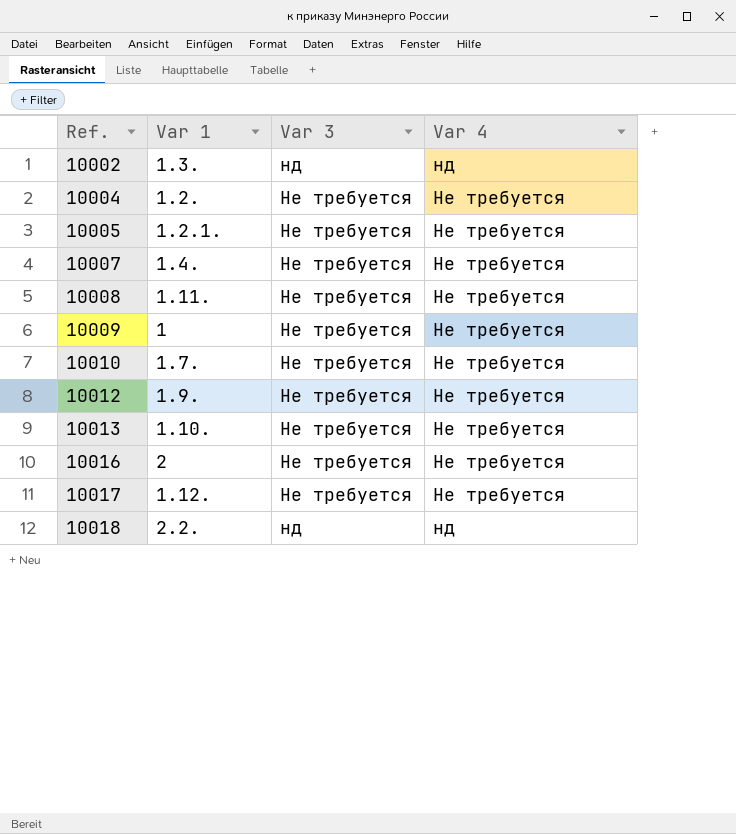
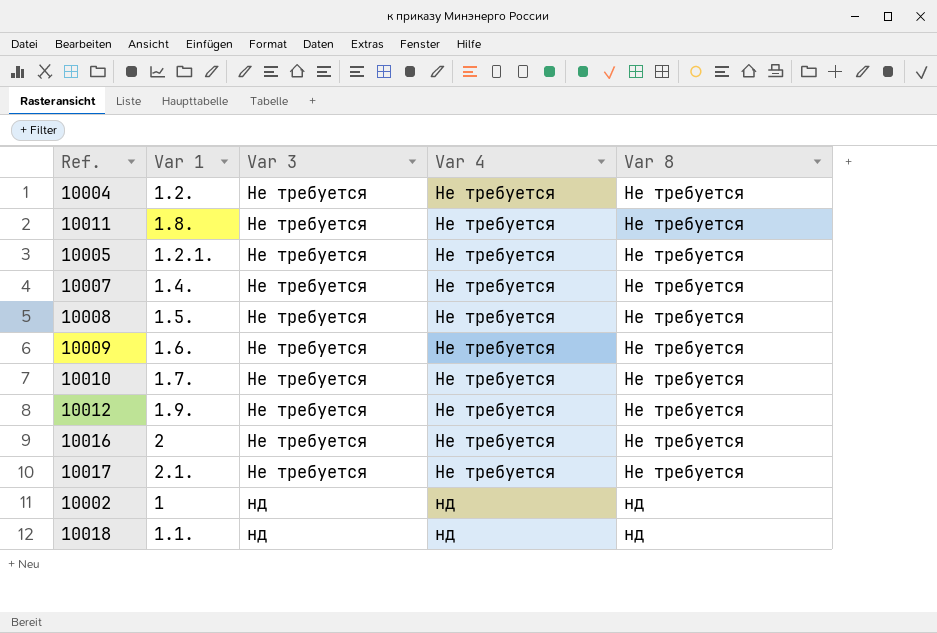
row order: Ref. ascending -> Var 3 descending
column Var 8 | position: none -> 5
row 10013: 1.10. | Не требуется | Не требуется -> none
row 10011: none -> 1.8. | Не требуется | Не требуется | Не требуется
10008 | Var 1: 1.11. -> 1.5.
10009 | Var 1: 1 -> 1.6.
10017 | Var 1: 1.12. -> 2.1.
10002 | Var 1: 1.3. -> 1
10018 | Var 1: 2.2. -> 1.1.

